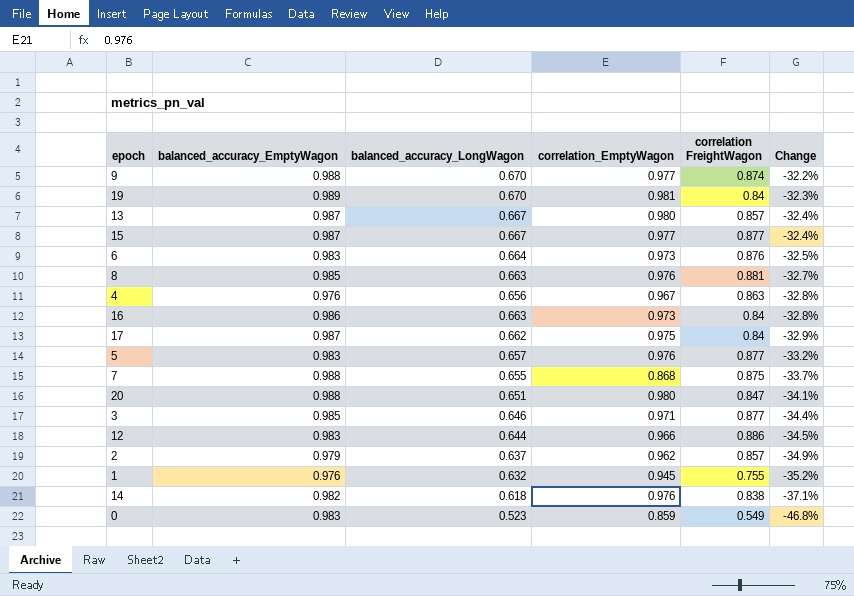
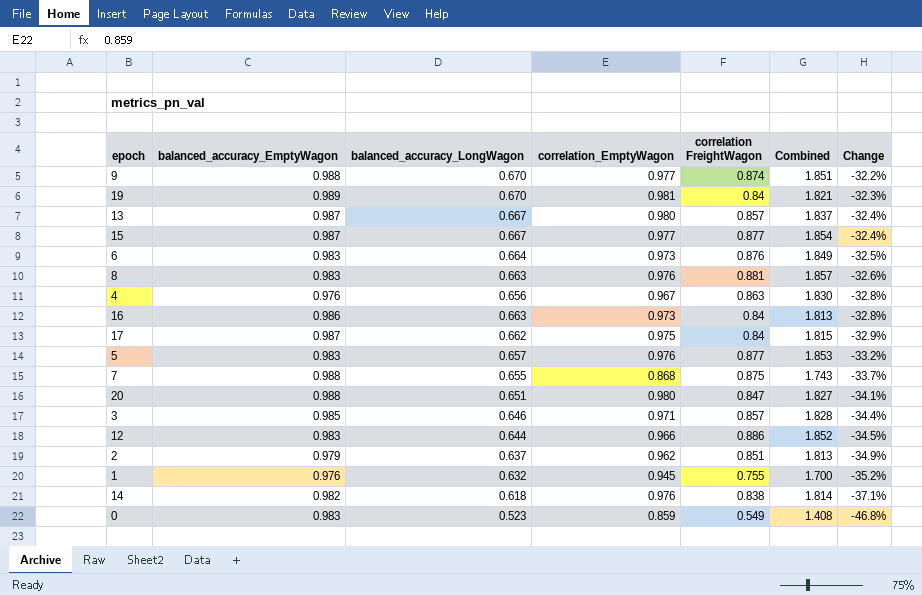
column Combined | formula: none -> [correlation_EmptyWagon] + [correlation FreightWagon]
8 | balanced_accuracy_EmptyWagon: 0.985 -> 0.983
8 | Change: -32.7% -> -32.6%
3 | correlation FreightWagon: 0.877 -> 0.857
2 | correlation FreightWagon: 0.857 -> 0.851

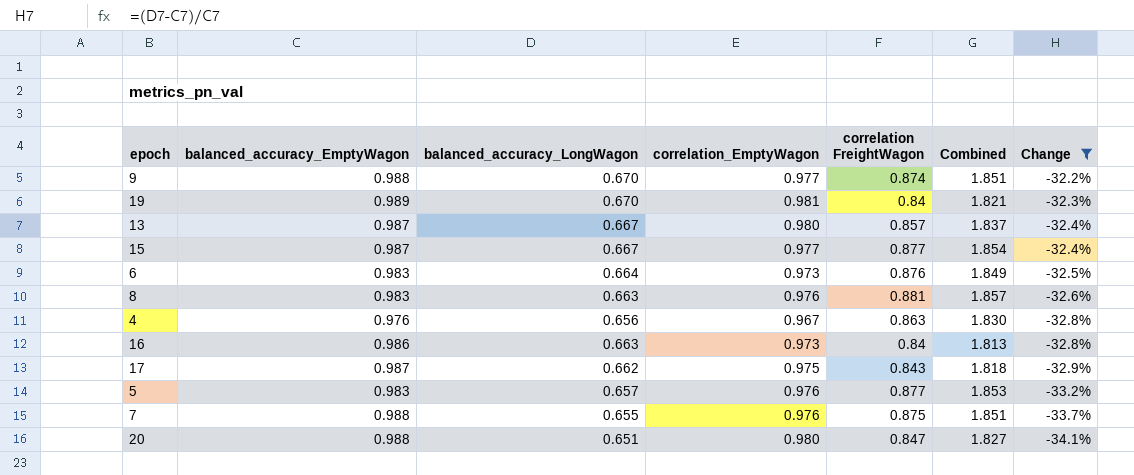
filter: none -> Change >= -34.1%
17 | correlation FreightWagon: 0.84 -> 0.843
17 | Combined: 1.815 -> 1.818
7 | correlation_EmptyWagon: 0.868 -> 0.976
7 | Combined: 1.743 -> 1.851

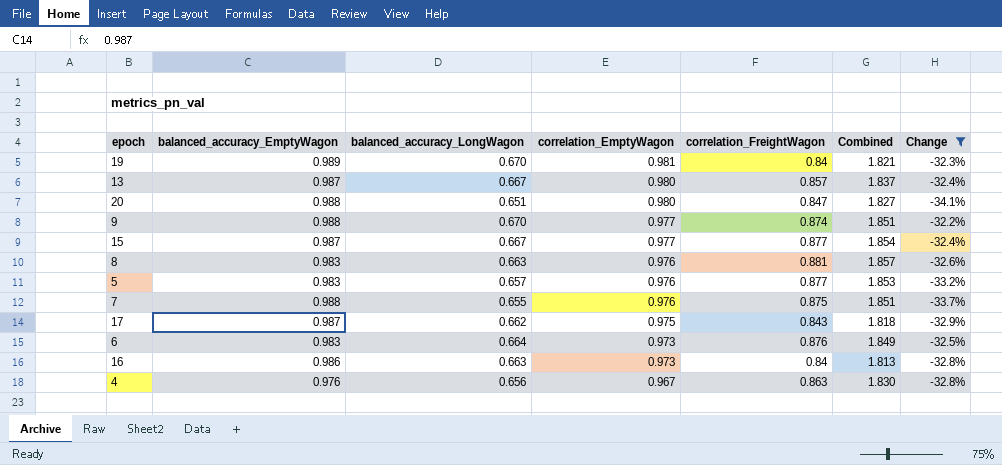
row order: Change descending -> correlation_EmptyWagon descending
column name: correlation FreightWagon -> correlation_FreightWagon

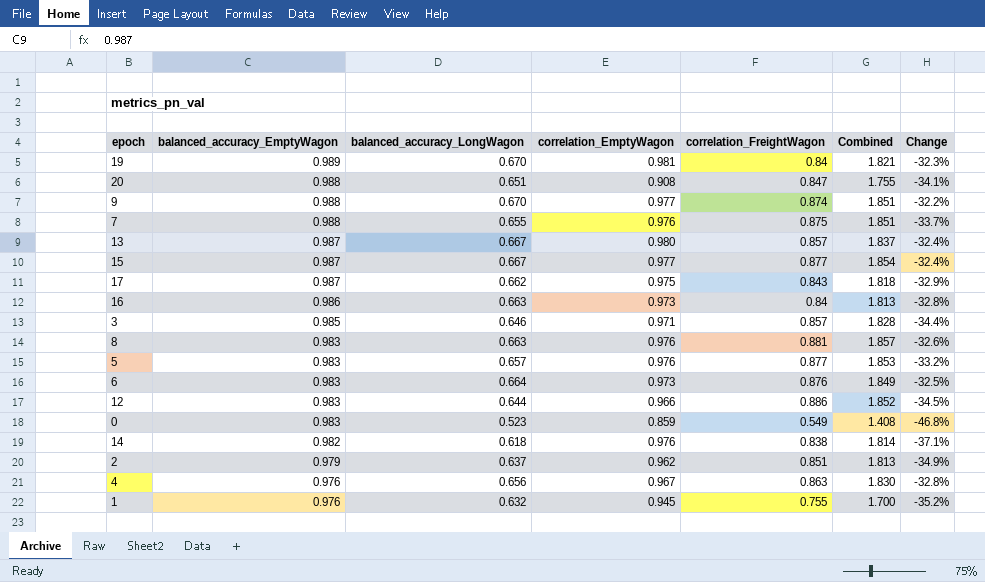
filter: Change >= -34.1% -> none
row order: correlation_EmptyWagon descending -> balanced_accuracy_EmptyWagon descending
20 | correlation_EmptyWagon: 0.980 -> 0.908
20 | Combined: 1.827 -> 1.755

